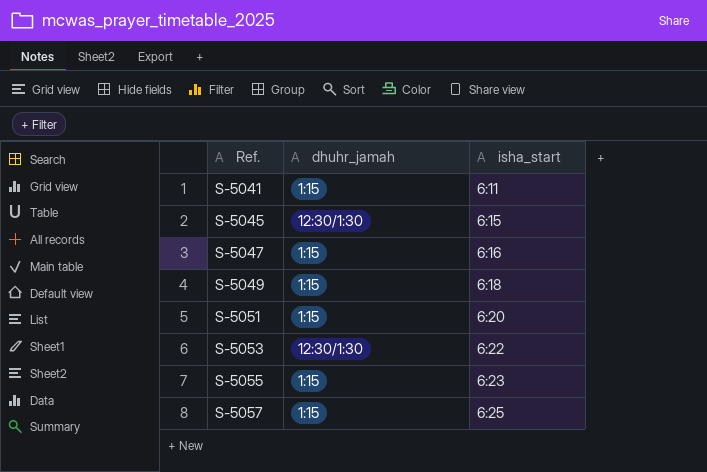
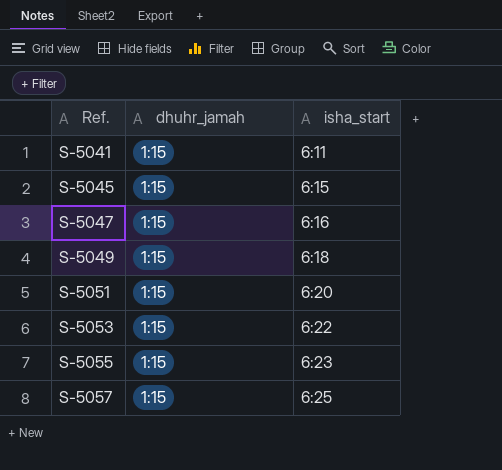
S-5045 | dhuhr_jamah: 12:30/1:30 -> 1:15
S-5053 | dhuhr_jamah: 12:30/1:30 -> 1:15

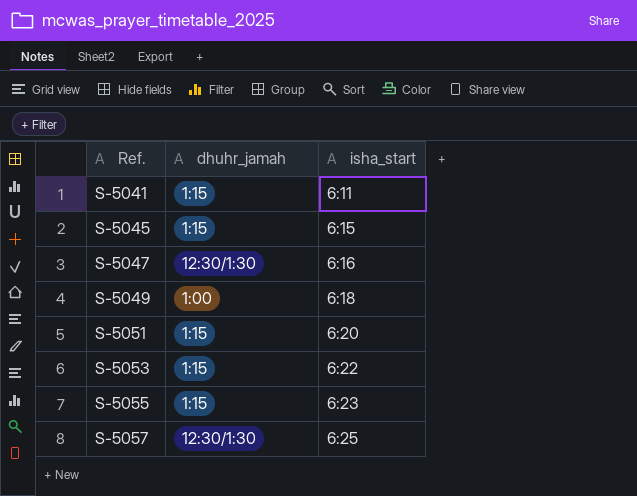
S-5047 | dhuhr_jamah: 1:15 -> 12:30/1:30
S-5049 | dhuhr_jamah: 1:15 -> 1:00
S-5057 | dhuhr_jamah: 1:15 -> 12:30/1:30

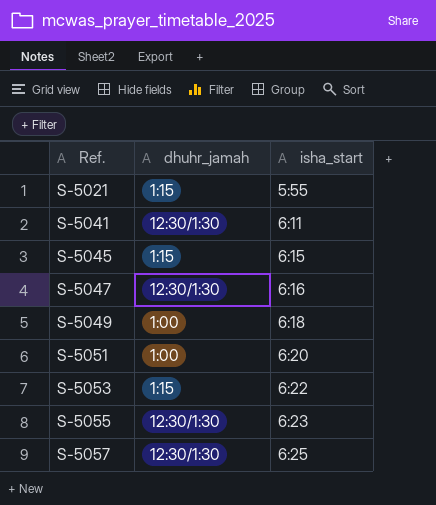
row S-5021: none -> 1:15 | 5:55
S-5041 | dhuhr_jamah: 1:15 -> 12:30/1:30
S-5051 | dhuhr_jamah: 1:15 -> 1:00
S-5055 | dhuhr_jamah: 1:15 -> 12:30/1:30

